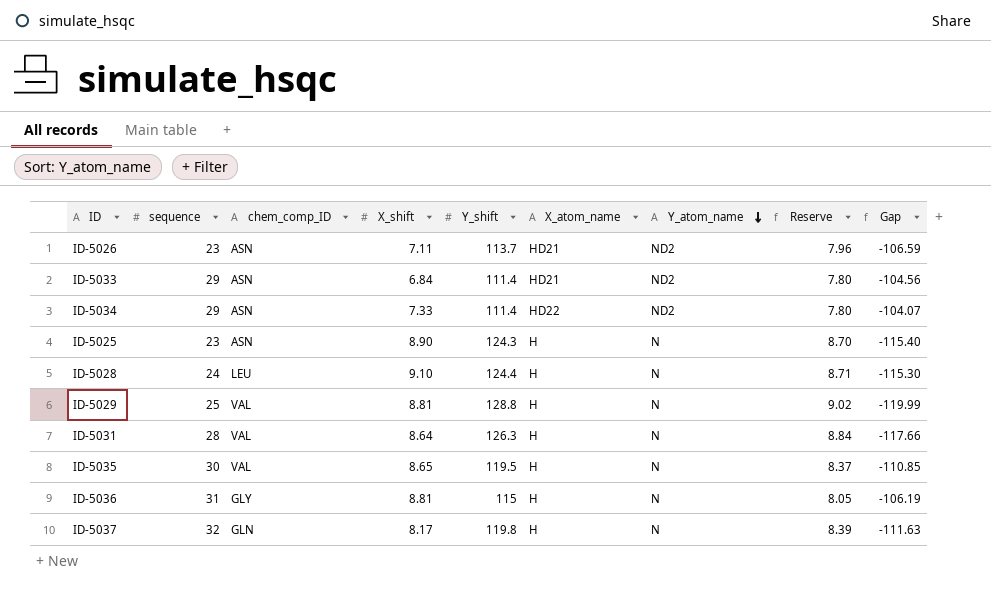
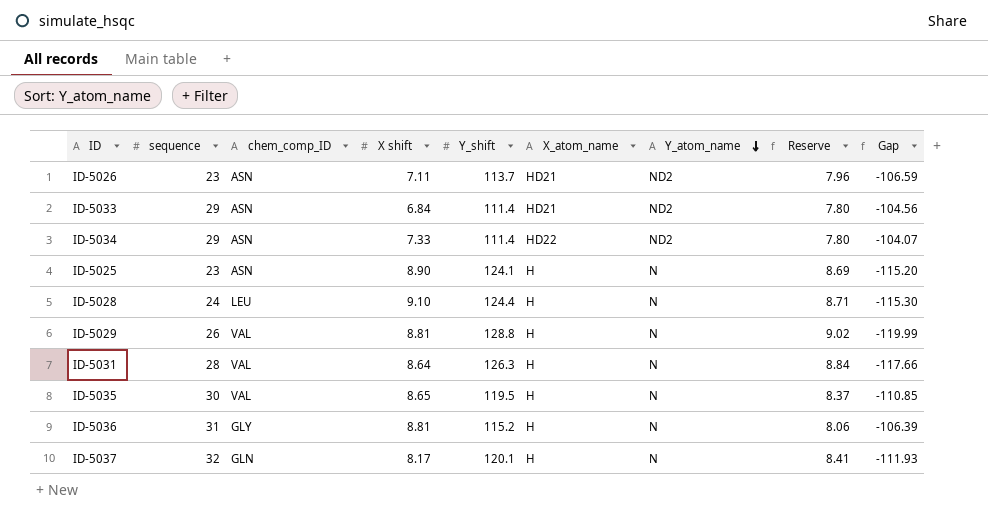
column name: X_shift -> X shift
ID-5025 | Y_shift: 124.3 -> 124.1
ID-5025 | Reserve: 8.70 -> 8.69
ID-5025 | Gap: -115.40 -> -115.20
ID-5029 | sequence: 25 -> 26
ID-5036 | Y_shift: 115 -> 115.2
ID-5036 | Reserve: 8.05 -> 8.06
ID-5036 | Gap: -106.19 -> -106.39
ID-5037 | Y_shift: 119.8 -> 120.1
ID-5037 | Reserve: 8.39 -> 8.41
ID-5037 | Gap: -111.63 -> -111.93

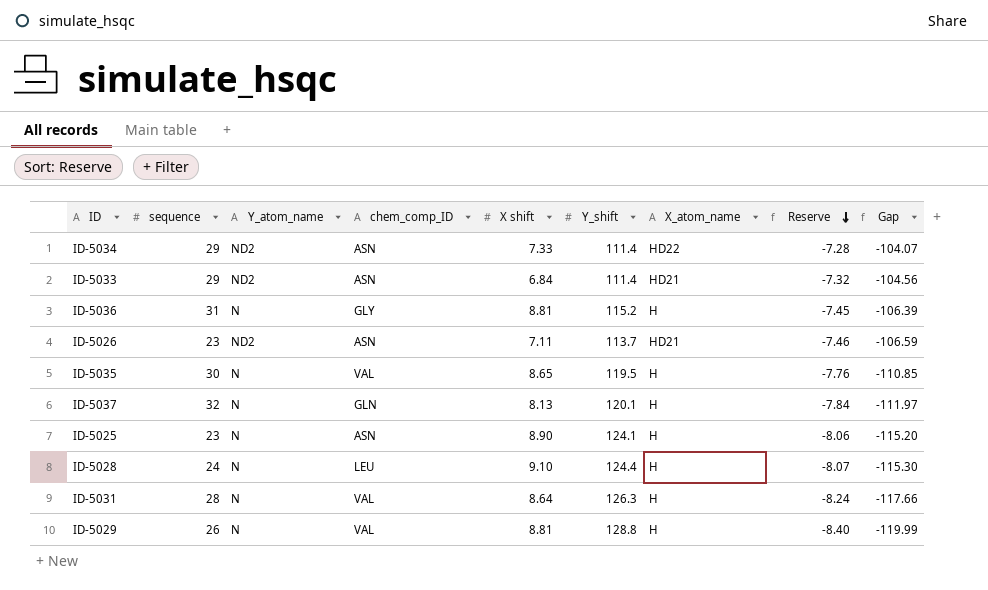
row order: Y_atom_name descending -> Reserve descending
column Y_atom_name | position: 7 -> 3
column Reserve | formula: [Y_shift] * 0.07 -> [Gap] * 0.07
ID-5037 | X shift: 8.17 -> 8.13
ID-5037 | Gap: -111.93 -> -111.97

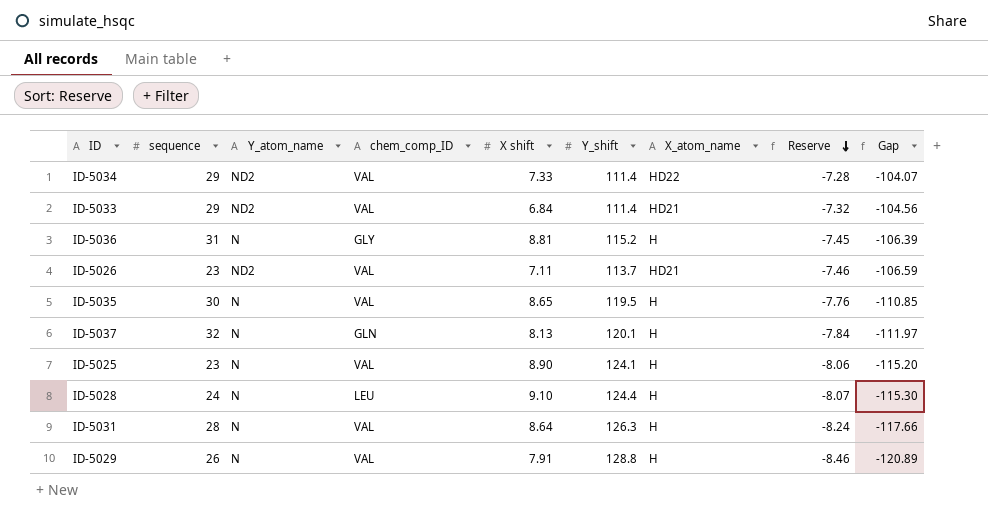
ID-5034 | chem_comp_ID: ASN -> VAL
ID-5033 | chem_comp_ID: ASN -> VAL
ID-5026 | chem_comp_ID: ASN -> VAL
ID-5025 | chem_comp_ID: ASN -> VAL
ID-5029 | X shift: 8.81 -> 7.91
ID-5029 | Reserve: -8.40 -> -8.46
ID-5029 | Gap: -119.99 -> -120.89

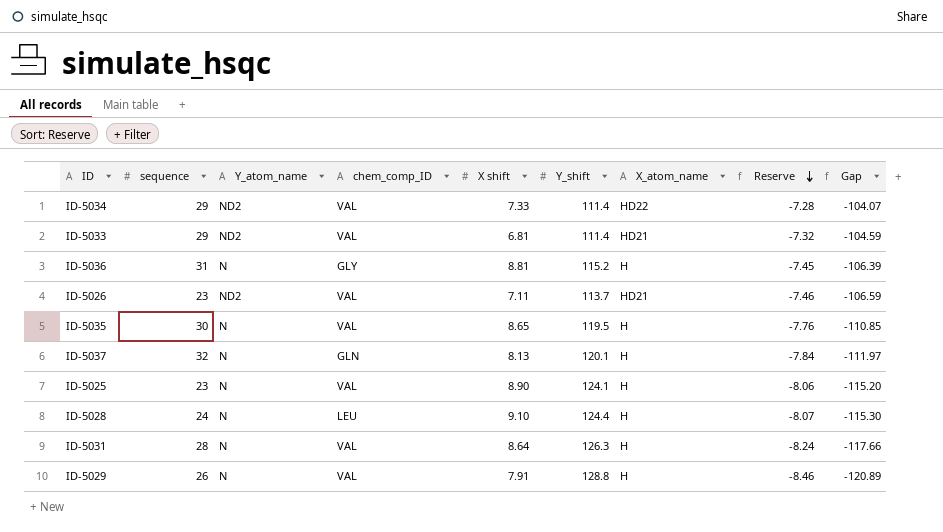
ID-5033 | X shift: 6.84 -> 6.81
ID-5033 | Gap: -104.56 -> -104.59

